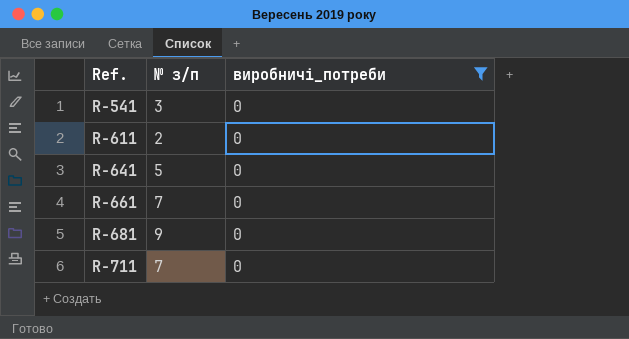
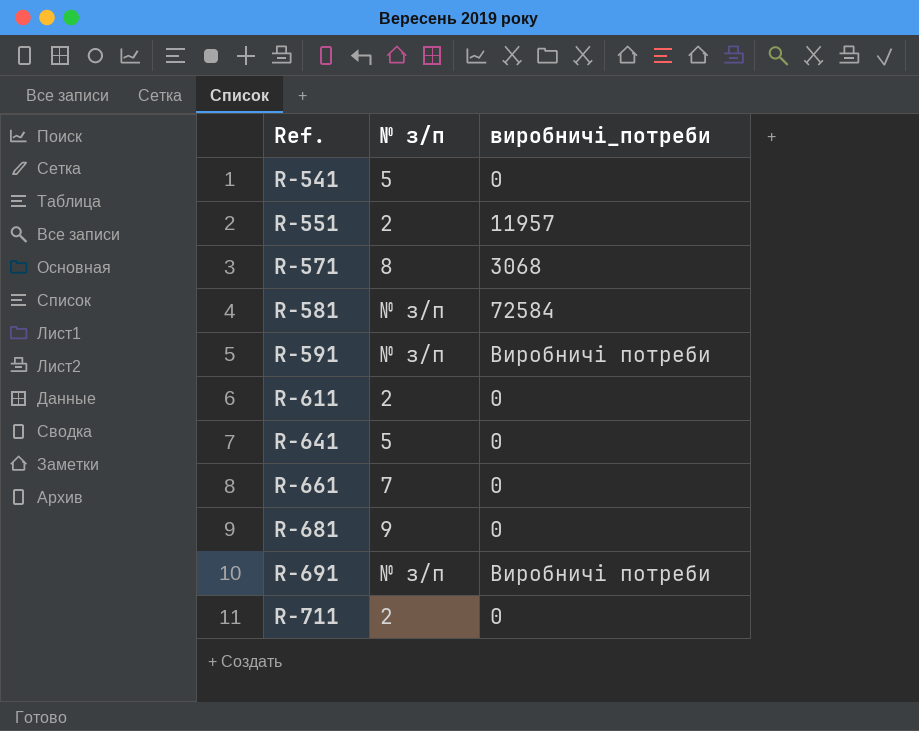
filter: виробничі_потреби = 0 -> none
R-541 | № з/п: 3 -> 5
R-711 | № з/п: 7 -> 2

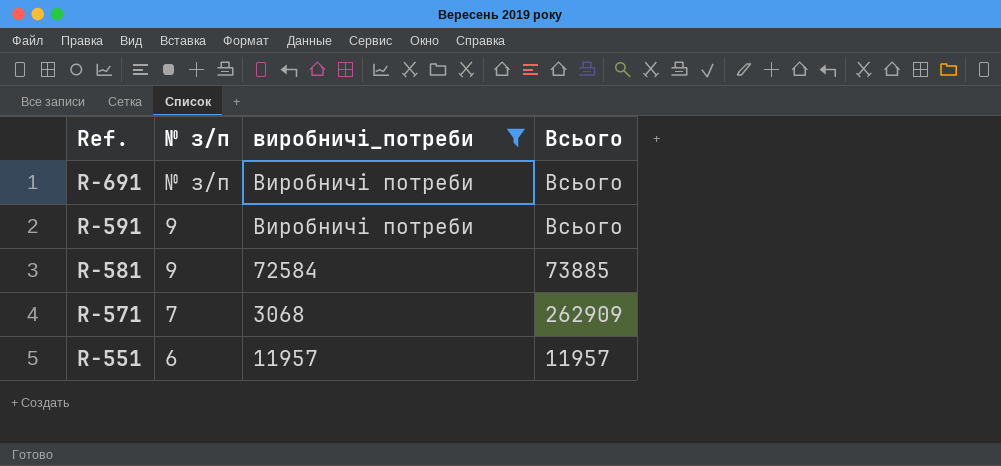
filter: none -> виробничі_потреби != 0
row order: Ref. ascending -> Ref. descending
column Всього | position: none -> 4
R-591 | № з/п: № з/п -> 9
R-581 | № з/п: № з/п -> 9
R-571 | № з/п: 8 -> 7
R-551 | № з/п: 2 -> 6

